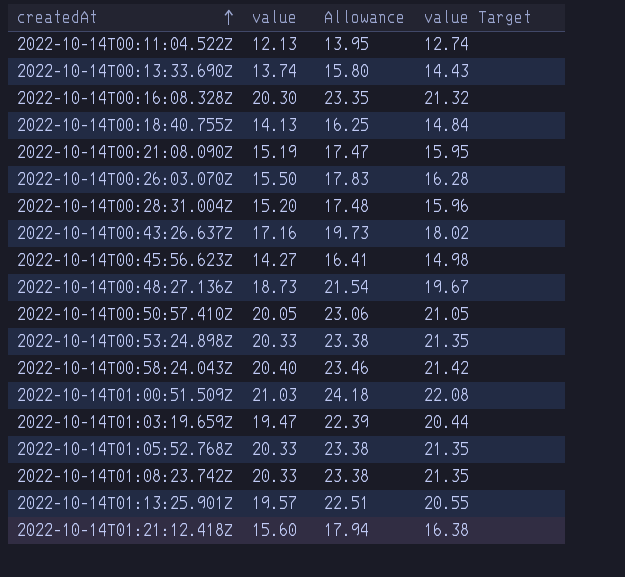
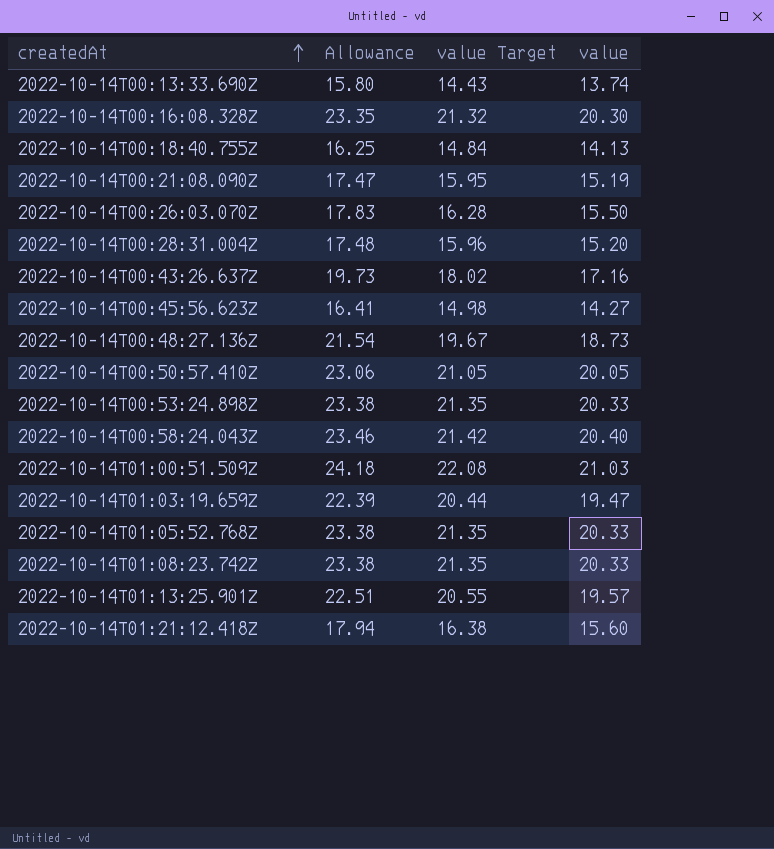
column value | position: 2 -> 4
row 2022-10-14T00:11:04.522Z: 12.13 | 13.95 | 12.74 -> none

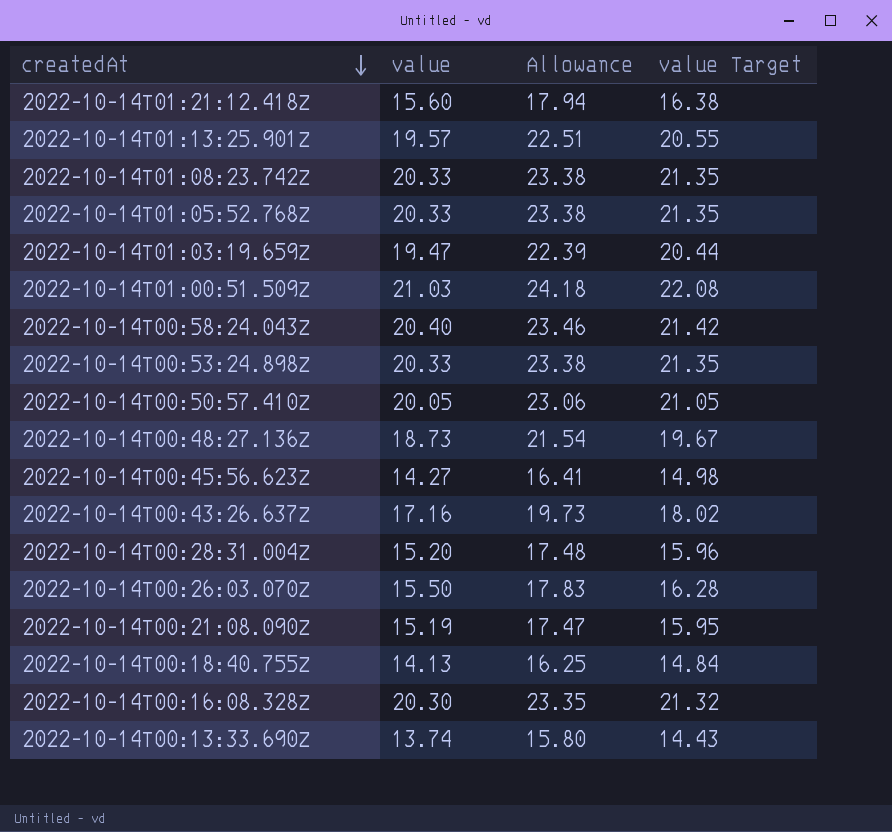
row order: createdAt ascending -> createdAt descending
column value | position: 4 -> 2

